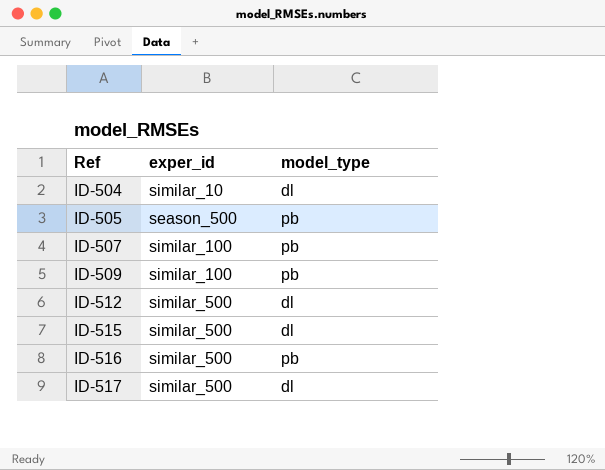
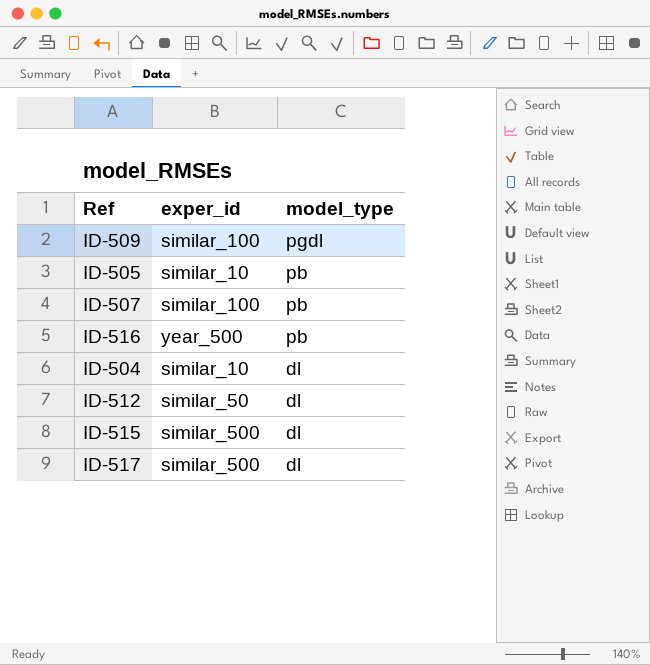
row order: Ref ascending -> model_type descending
ID-509 | model_type: pb -> pgdl
ID-505 | exper_id: season_500 -> similar_10
ID-516 | exper_id: similar_500 -> year_500
ID-512 | exper_id: similar_500 -> similar_50

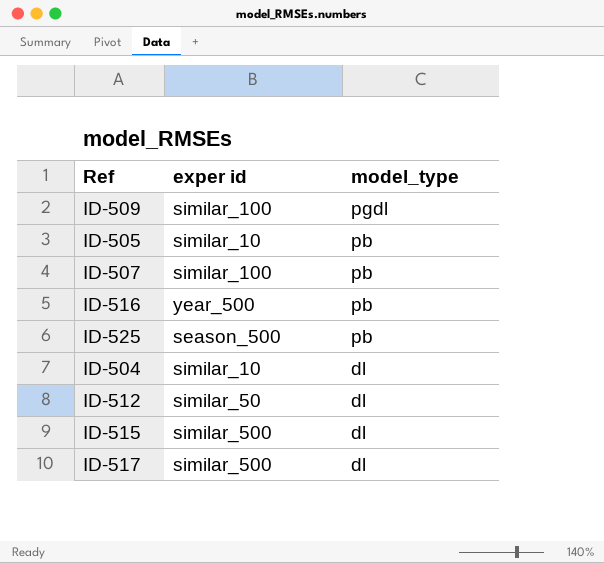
column name: exper_id -> exper id
row ID-525: none -> season_500 | pb

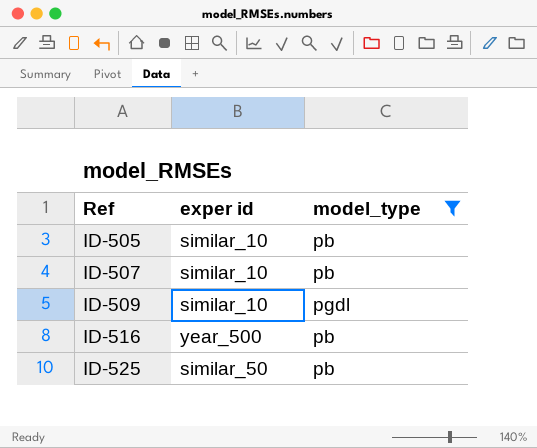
filter: none -> model_type != dl
row order: model_type descending -> Ref ascending
ID-507 | exper id: similar_100 -> similar_10
ID-509 | exper id: similar_100 -> similar_10
ID-525 | exper id: season_500 -> similar_50

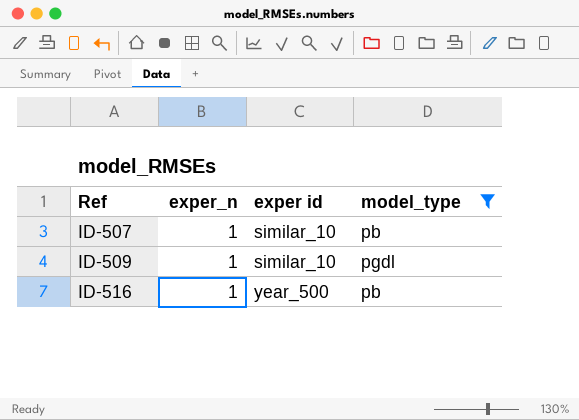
column exper_n | position: none -> 2
row ID-505: similar_10 | pb -> none
row ID-525: similar_50 | pb -> none

